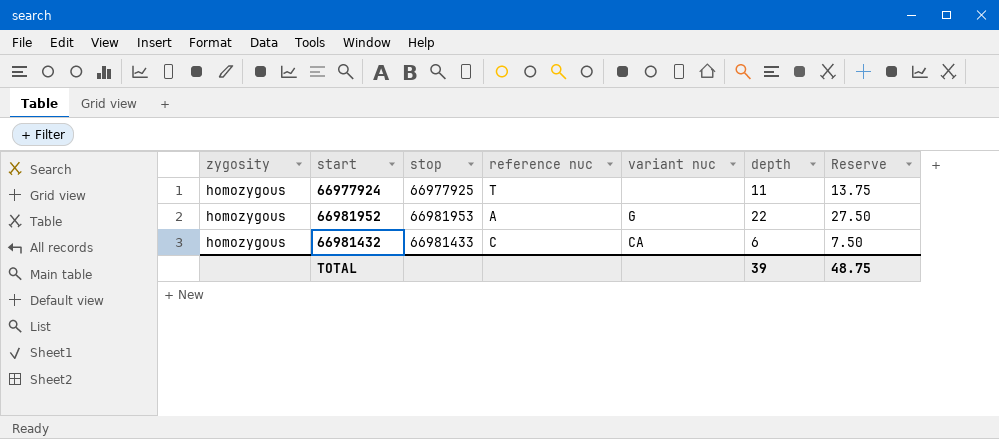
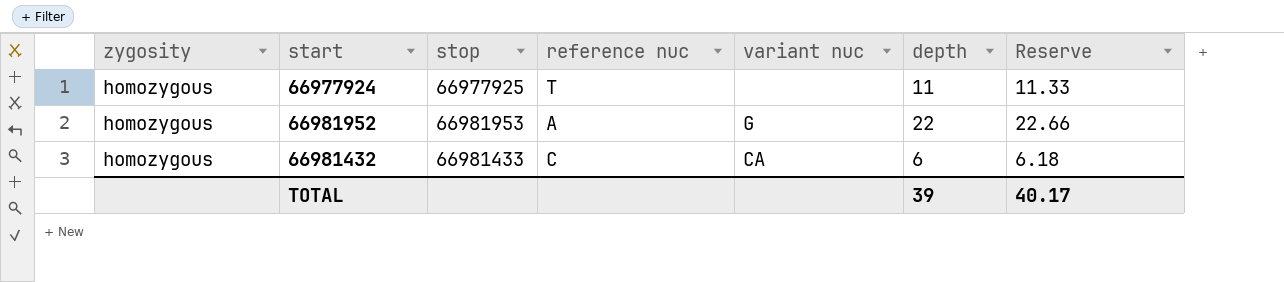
column Reserve | formula: [depth] * 1.25 -> [depth] * 1.03
TOTAL | Reserve: 48.75 -> 40.17

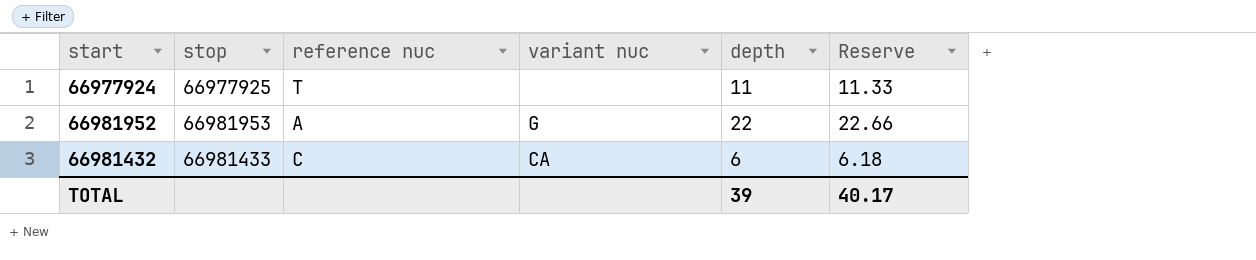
column zygosity | position: 1 -> none

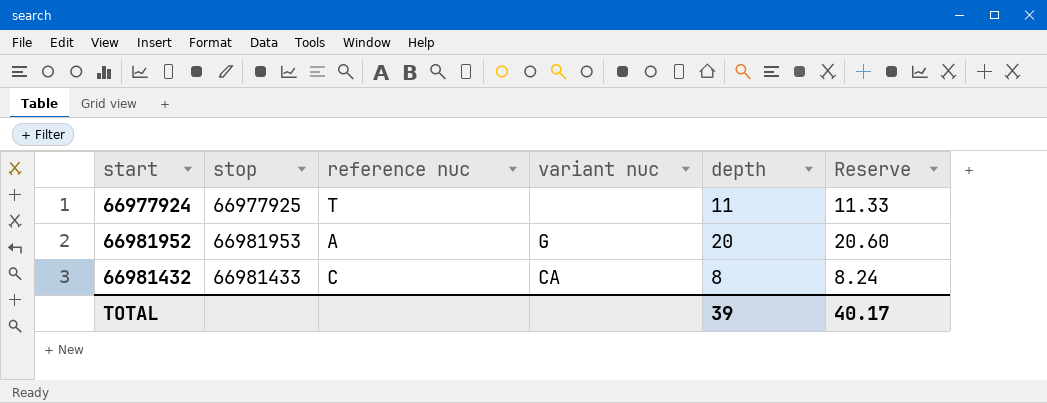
66981952 | depth: 22 -> 20
66981952 | Reserve: 22.66 -> 20.60
66981432 | depth: 6 -> 8
66981432 | Reserve: 6.18 -> 8.24

